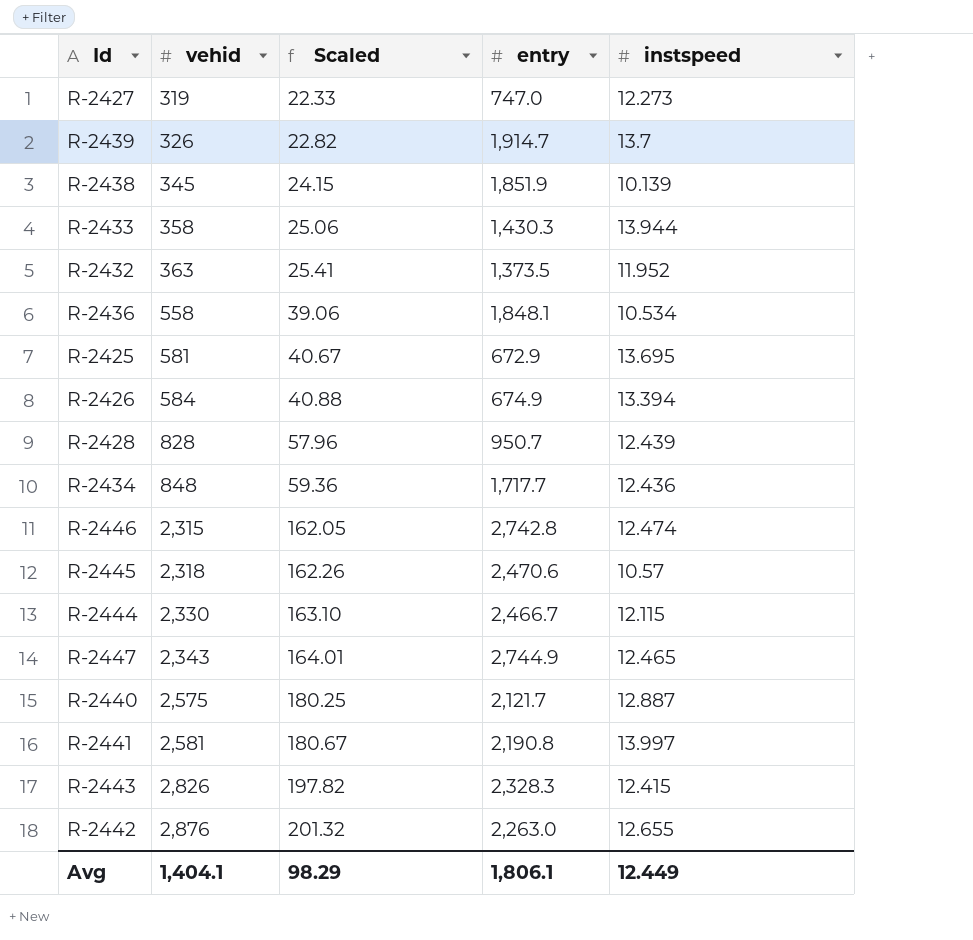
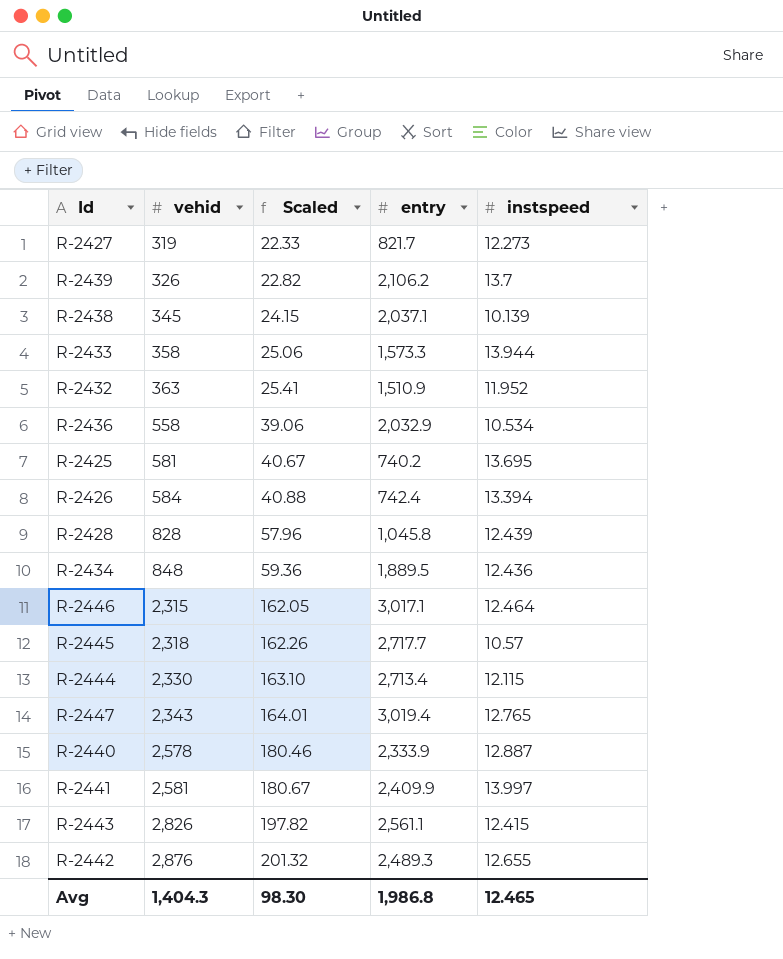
R-2427 | entry: 747.0 -> 821.7
R-2439 | entry: 1,914.7 -> 2,106.2
R-2438 | entry: 1,851.9 -> 2,037.1
R-2433 | entry: 1,430.3 -> 1,573.3
R-2432 | entry: 1,373.5 -> 1,510.9
R-2436 | entry: 1,848.1 -> 2,032.9
R-2425 | entry: 672.9 -> 740.2
R-2426 | entry: 674.9 -> 742.4
R-2428 | entry: 950.7 -> 1,045.8
R-2434 | entry: 1,717.7 -> 1,889.5
R-2446 | entry: 2,742.8 -> 3,017.1
R-2446 | instspeed: 12.474 -> 12.464
R-2445 | entry: 2,470.6 -> 2,717.7
R-2444 | entry: 2,466.7 -> 2,713.4
R-2447 | entry: 2,744.9 -> 3,019.4
R-2447 | instspeed: 12.465 -> 12.765
R-2440 | vehid: 2,575 -> 2,578
R-2440 | Scaled: 180.25 -> 180.46
R-2440 | entry: 2,121.7 -> 2,333.9
R-2441 | entry: 2,190.8 -> 2,409.9
R-2443 | entry: 2,328.3 -> 2,561.1
R-2442 | entry: 2,263.0 -> 2,489.3
Avg | vehid: 1,404.1 -> 1,404.3
Avg | Scaled: 98.29 -> 98.30
Avg | entry: 1,806.1 -> 1,986.8
Avg | instspeed: 12.449 -> 12.465

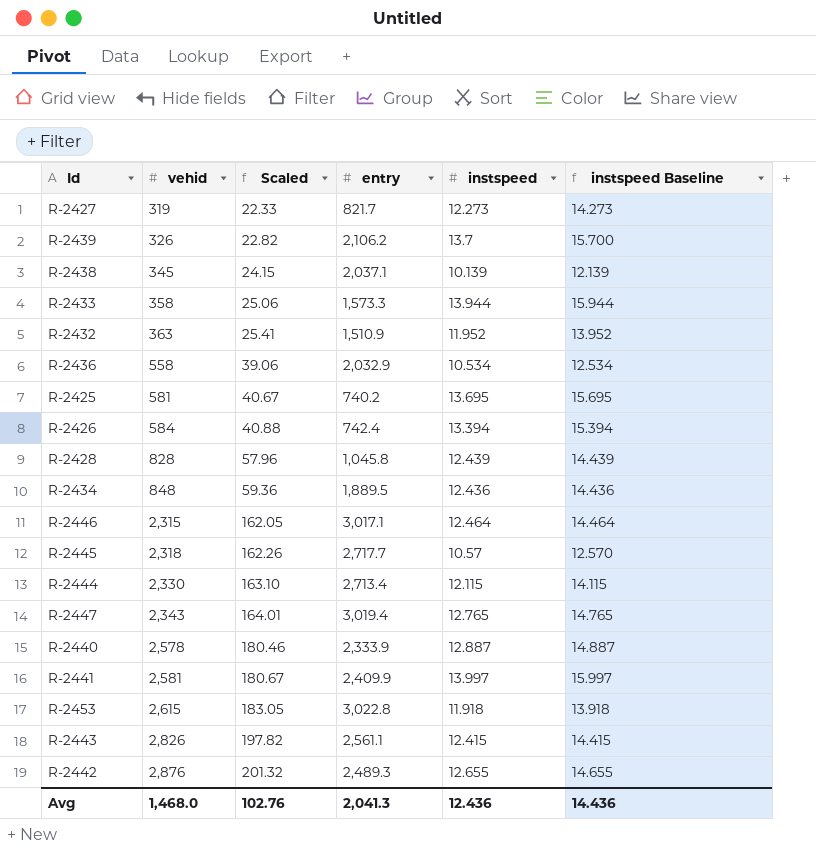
column instspeed Baseline | formula: none -> [instspeed] + 2
row R-2453: none -> 2,615 | 183.05 | 3,022.8 | 11.918 | 13.918
Avg | vehid: 1,404.3 -> 1,468.0
Avg | Scaled: 98.30 -> 102.76
Avg | entry: 1,986.8 -> 2,041.3
Avg | instspeed: 12.465 -> 12.436

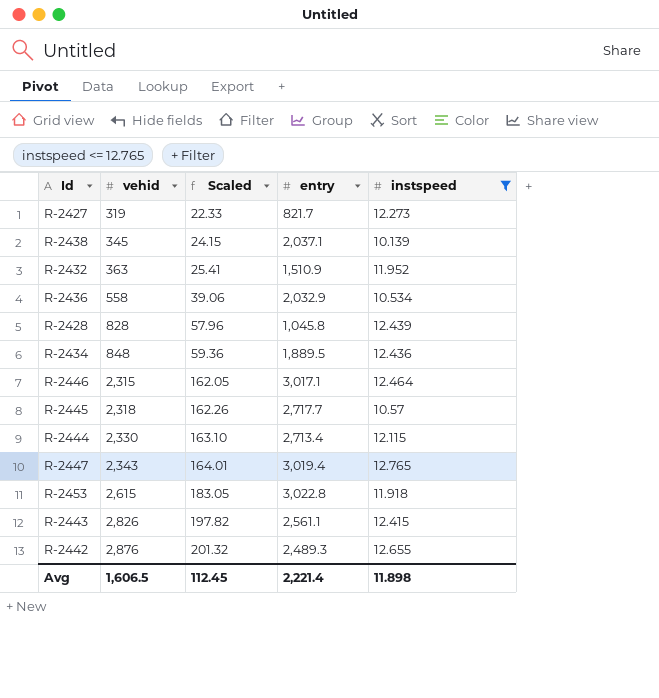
filter: none -> instspeed <= 12.765
column instspeed Baseline | formula: [instspeed] + 2 -> none
Avg | vehid: 1,468.0 -> 1,606.5
Avg | Scaled: 102.76 -> 112.45
Avg | entry: 2,041.3 -> 2,221.4
Avg | instspeed: 12.436 -> 11.898

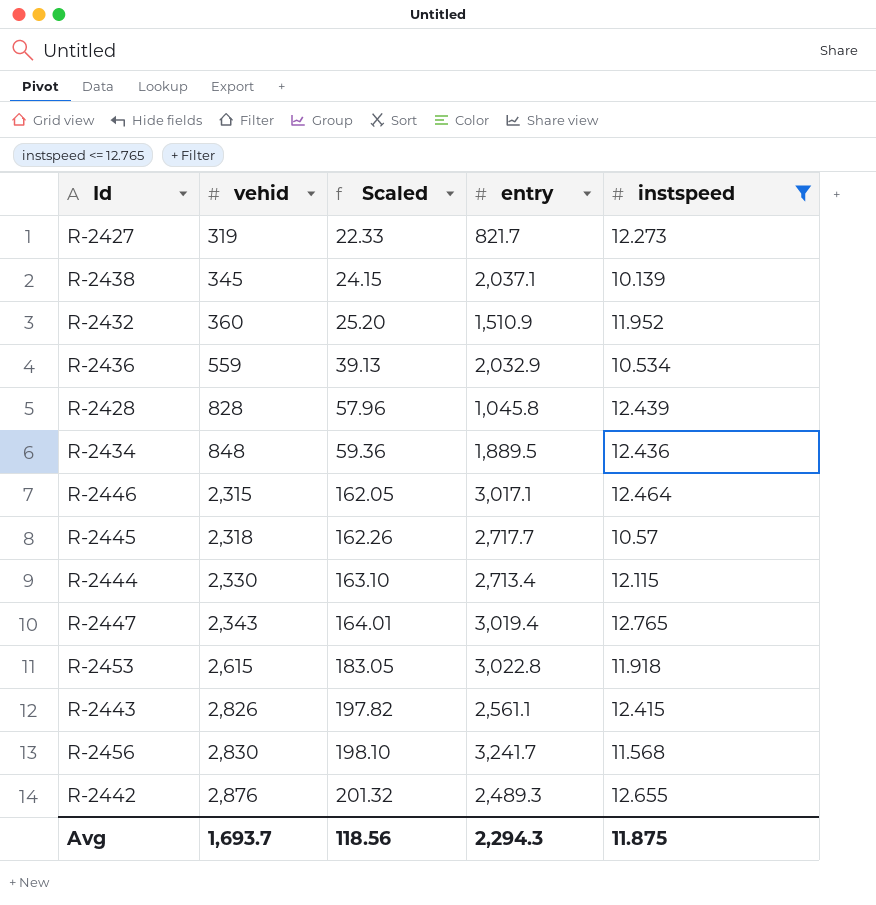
R-2432 | vehid: 363 -> 360
R-2432 | Scaled: 25.41 -> 25.20
R-2436 | vehid: 558 -> 559
R-2436 | Scaled: 39.06 -> 39.13
row R-2456: none -> 2,830 | 198.10 | 3,241.7 | 11.568
Avg | vehid: 1,606.5 -> 1,693.7
Avg | Scaled: 112.45 -> 118.56
Avg | entry: 2,221.4 -> 2,294.3
Avg | instspeed: 11.898 -> 11.875

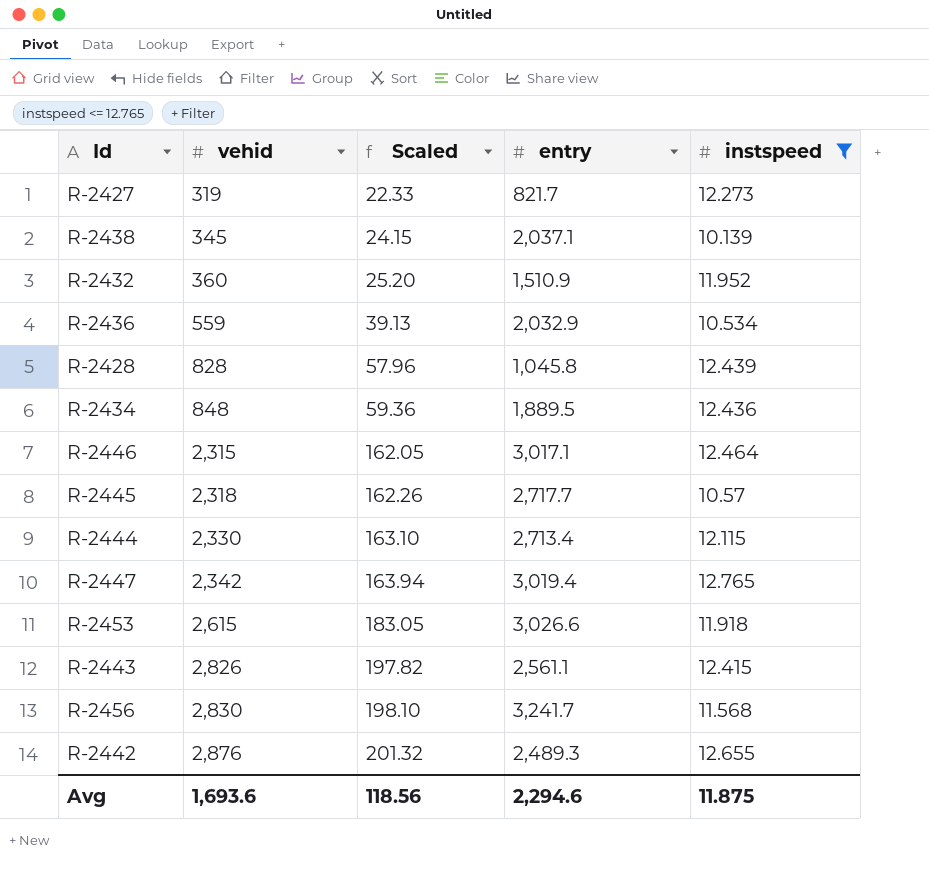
R-2447 | vehid: 2,343 -> 2,342
R-2447 | Scaled: 164.01 -> 163.94
R-2453 | entry: 3,022.8 -> 3,026.6
Avg | vehid: 1,693.7 -> 1,693.6
Avg | entry: 2,294.3 -> 2,294.6

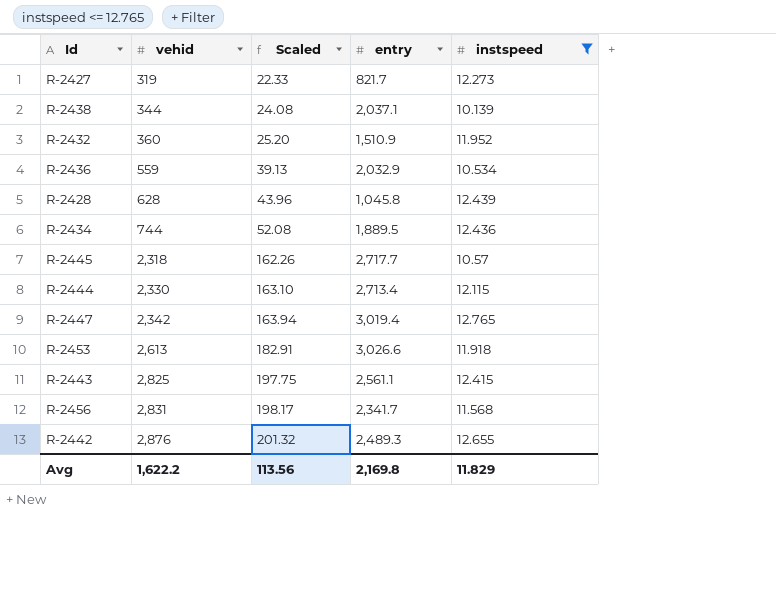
row R-2446: 2,315 | 162.05 | 3,017.1 | 12.464 -> none
R-2438 | vehid: 345 -> 344
R-2438 | Scaled: 24.15 -> 24.08
R-2428 | vehid: 828 -> 628
R-2428 | Scaled: 57.96 -> 43.96
R-2434 | vehid: 848 -> 744
R-2434 | Scaled: 59.36 -> 52.08
R-2453 | vehid: 2,615 -> 2,613
R-2453 | Scaled: 183.05 -> 182.91
R-2443 | vehid: 2,826 -> 2,825
R-2443 | Scaled: 197.82 -> 197.75
R-2456 | vehid: 2,830 -> 2,831
R-2456 | Scaled: 198.10 -> 198.17
R-2456 | entry: 3,241.7 -> 2,341.7
Avg | vehid: 1,693.6 -> 1,622.2
Avg | Scaled: 118.56 -> 113.56
Avg | entry: 2,294.6 -> 2,169.8
Avg | instspeed: 11.875 -> 11.829

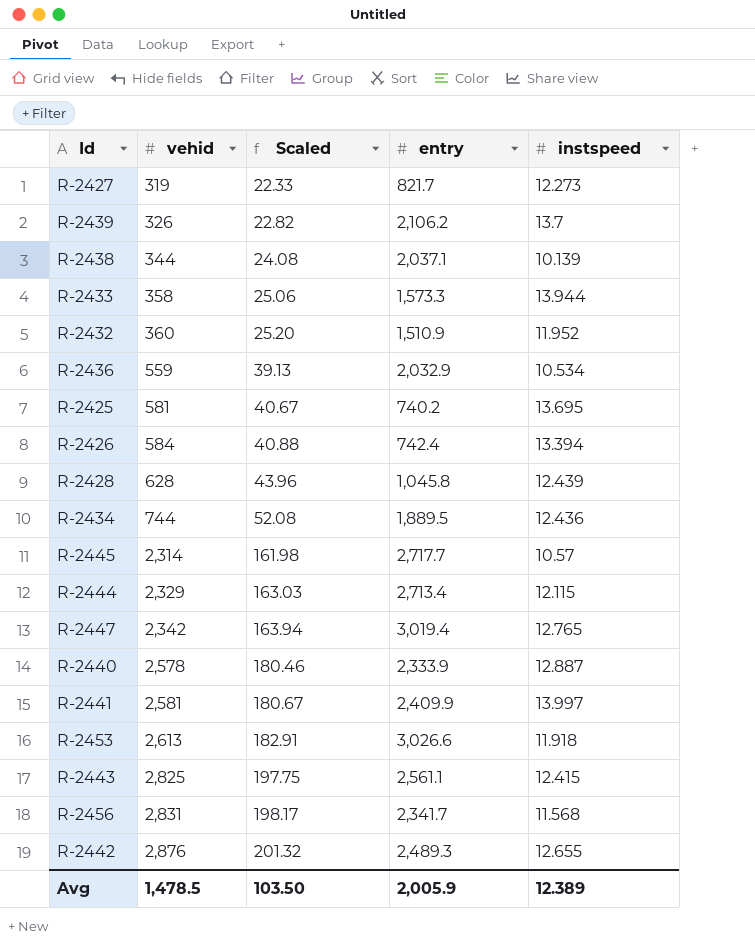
filter: instspeed <= 12.765 -> none
R-2445 | vehid: 2,318 -> 2,314
R-2445 | Scaled: 162.26 -> 161.98
R-2444 | vehid: 2,330 -> 2,329
R-2444 | Scaled: 163.10 -> 163.03
Avg | vehid: 1,622.2 -> 1,478.5
Avg | Scaled: 113.56 -> 103.50
Avg | entry: 2,169.8 -> 2,005.9
Avg | instspeed: 11.829 -> 12.389

